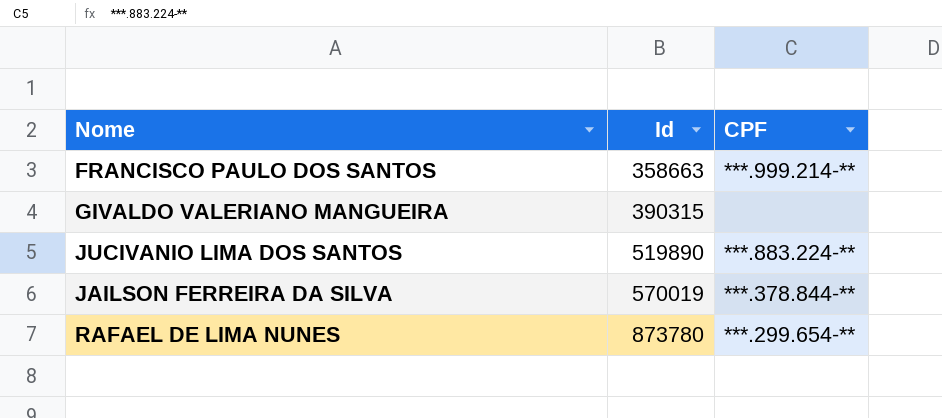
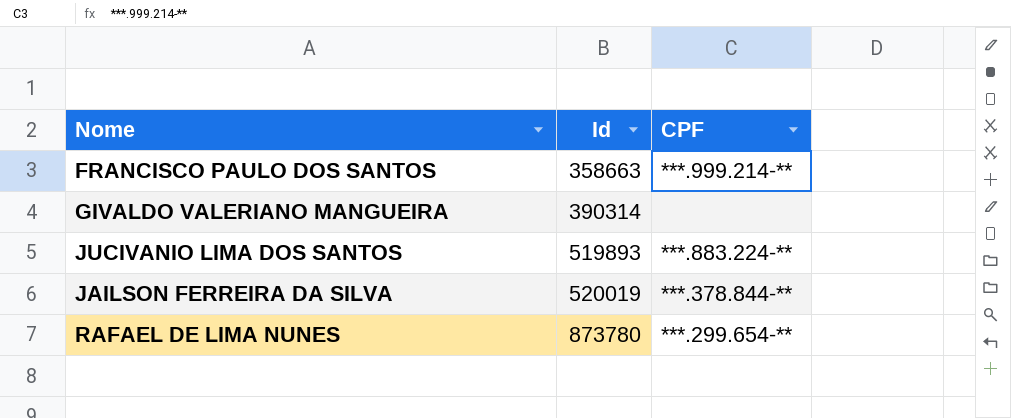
GIVALDO VALERIANO MANGUEIRA | Id: 390315 -> 390314
JUCIVANIO LIMA DOS SANTOS | Id: 519890 -> 519893
JAILSON FERREIRA DA SILVA | Id: 570019 -> 520019

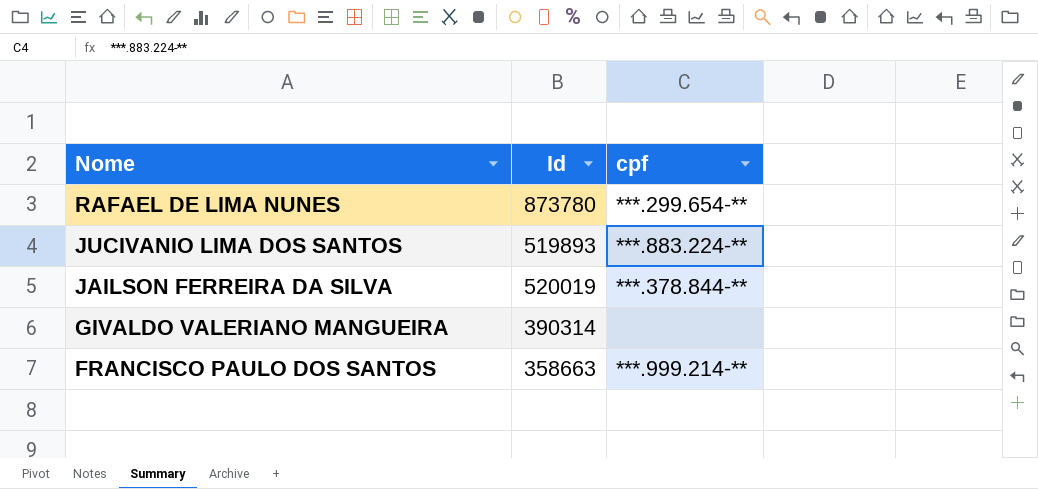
row order: Id ascending -> Nome descending
column name: CPF -> cpf

